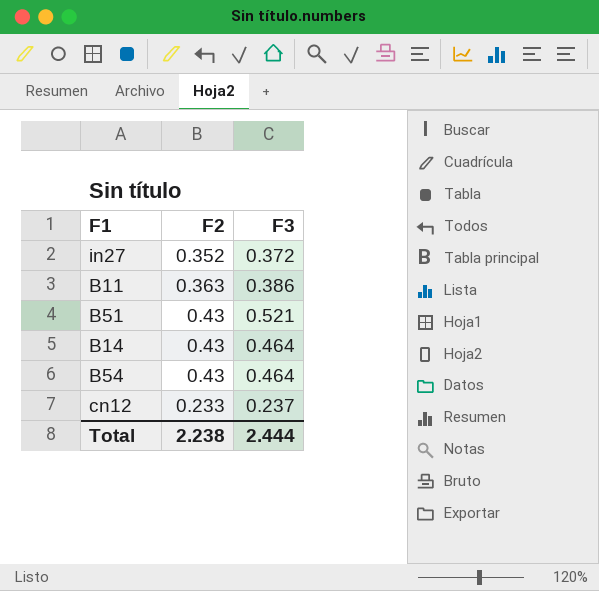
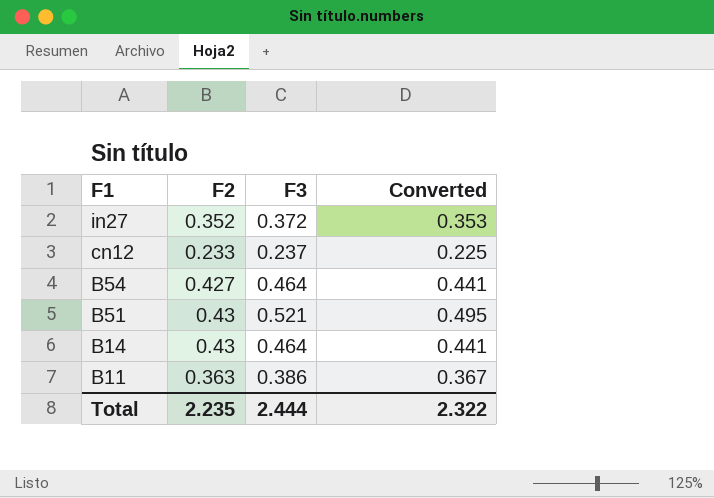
row order: none -> F1 descending
column Converted | formula: none -> [F3] * 0.95
B54 | F2: 0.43 -> 0.427
Total | F2: 2.238 -> 2.235

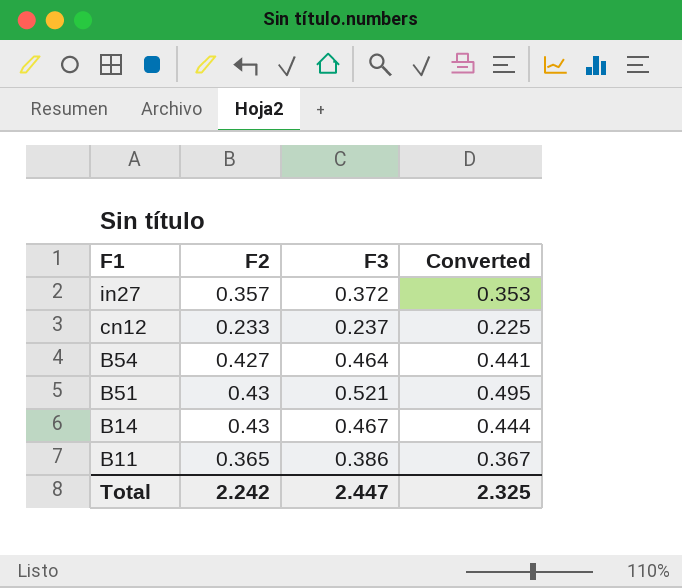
in27 | F2: 0.352 -> 0.357
B14 | F3: 0.464 -> 0.467
B14 | Converted: 0.441 -> 0.444
B11 | F2: 0.363 -> 0.365
Total | F2: 2.235 -> 2.242
Total | F3: 2.444 -> 2.447
Total | Converted: 2.322 -> 2.325

